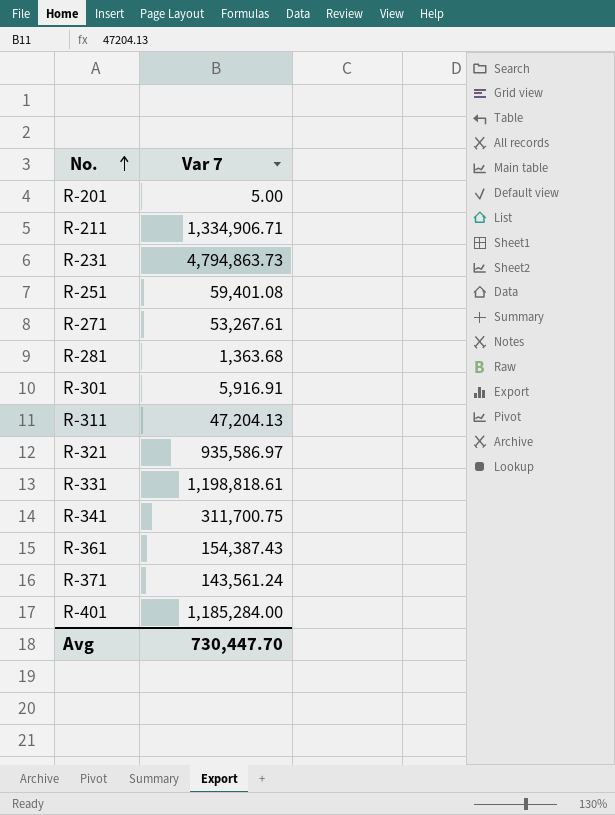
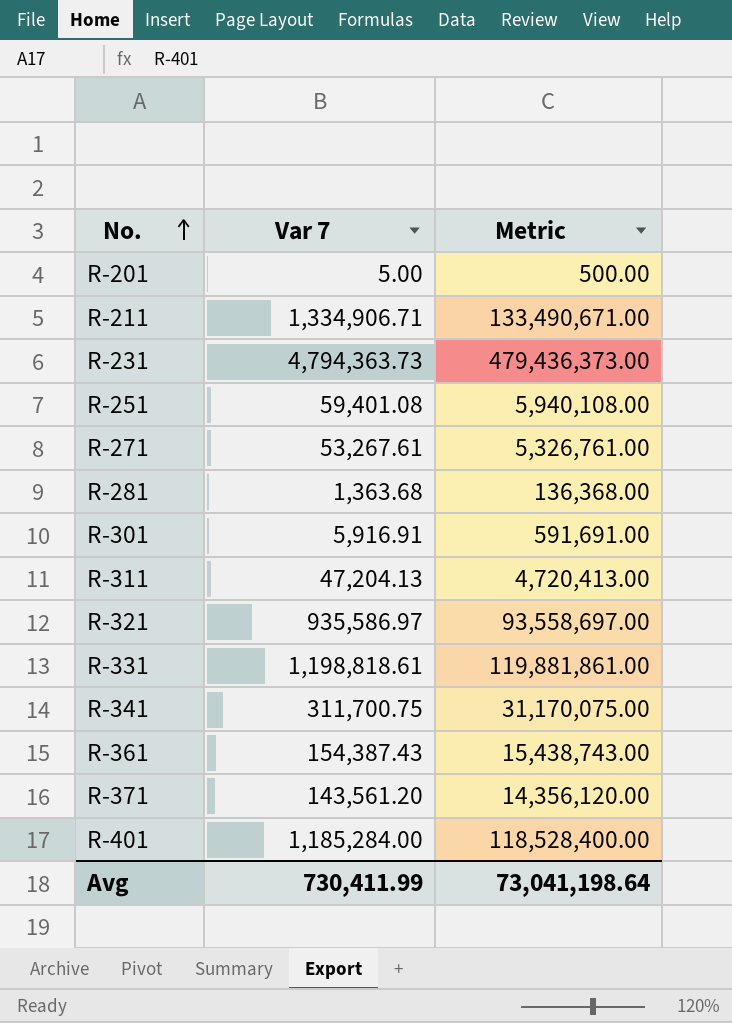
column Metric | formula: none -> [Var 7] * 100
R-231 | Var 7: 4,794,863.73 -> 4,794,363.73
R-371 | Var 7: 143,561.24 -> 143,561.20
Avg | Var 7: 730,447.70 -> 730,411.99

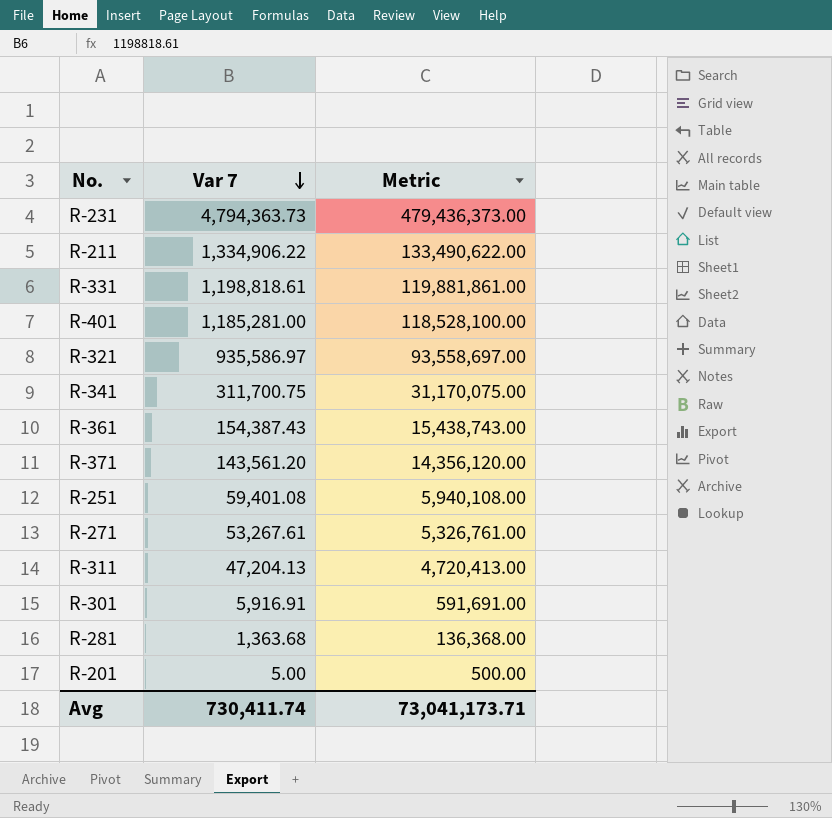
row order: No. ascending -> Var 7 descending
R-211 | Var 7: 1,334,906.71 -> 1,334,906.22
R-211 | Metric: 133,490,671.00 -> 133,490,622.00
R-401 | Var 7: 1,185,284.00 -> 1,185,281.00
R-401 | Metric: 118,528,400.00 -> 118,528,100.00
Avg | Var 7: 730,411.99 -> 730,411.74
Avg | Metric: 73,041,198.64 -> 73,041,173.71

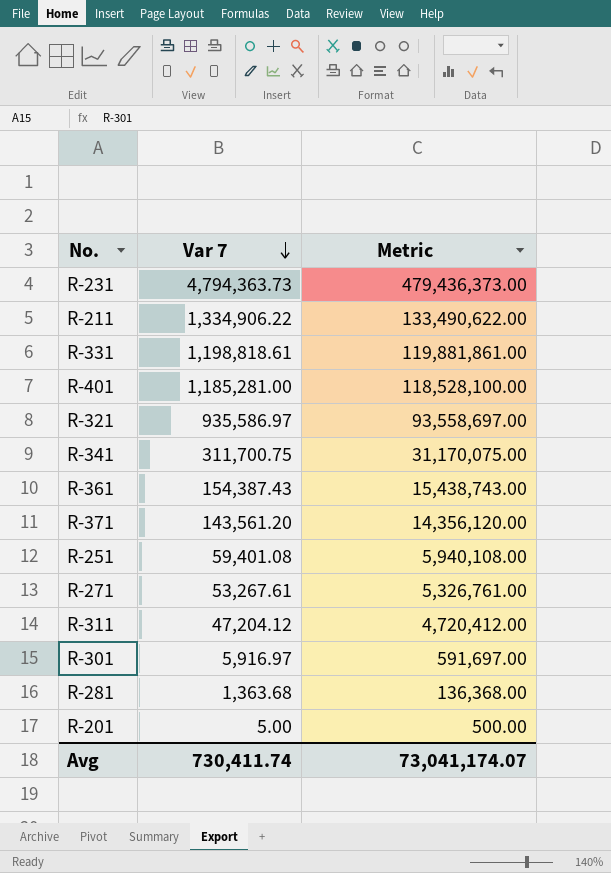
R-311 | Var 7: 47,204.13 -> 47,204.12
R-311 | Metric: 4,720,413.00 -> 4,720,412.00
R-301 | Var 7: 5,916.91 -> 5,916.97
R-301 | Metric: 591,691.00 -> 591,697.00
Avg | Metric: 73,041,173.71 -> 73,041,174.07

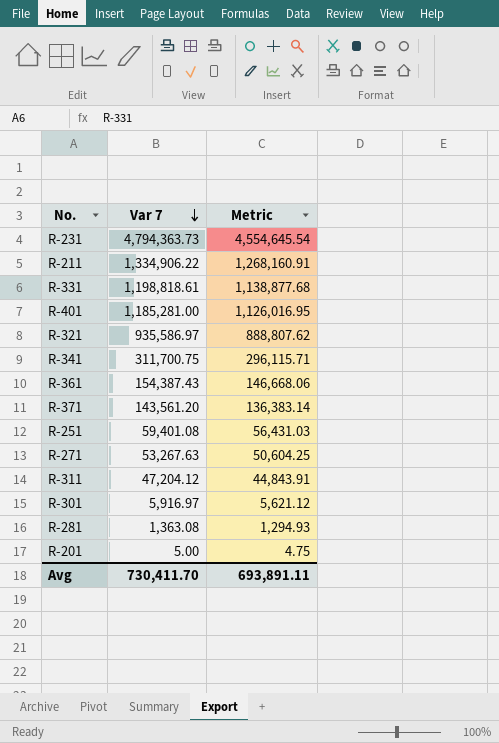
column Metric | formula: [Var 7] * 100 -> [Var 7] * 0.95
R-271 | Var 7: 53,267.61 -> 53,267.63
R-281 | Var 7: 1,363.68 -> 1,363.08
Avg | Var 7: 730,411.74 -> 730,411.70
Avg | Metric: 73,041,174.07 -> 693,891.11

